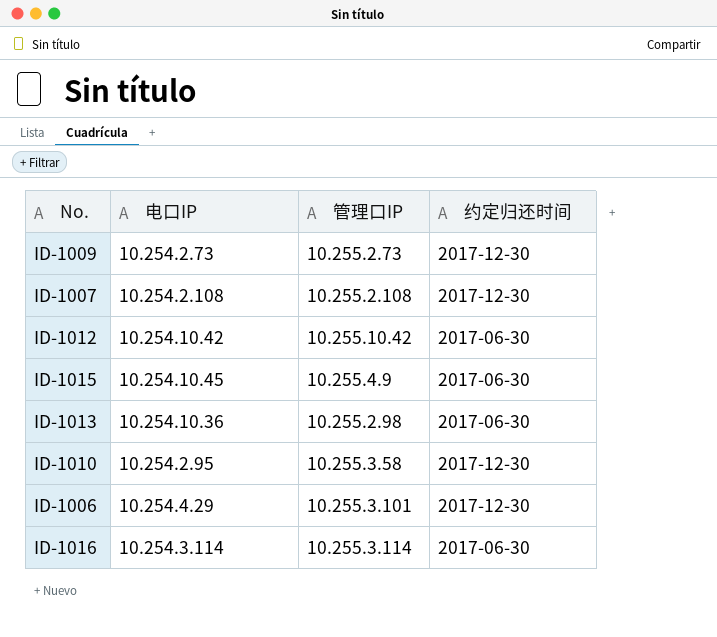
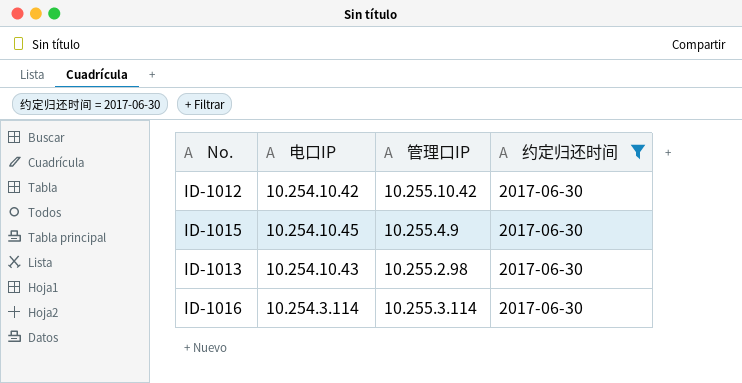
filter: none -> 约定归还时间 = 2017-06-30
ID-1013 | 电口IP: 10.254.10.36 -> 10.254.10.43

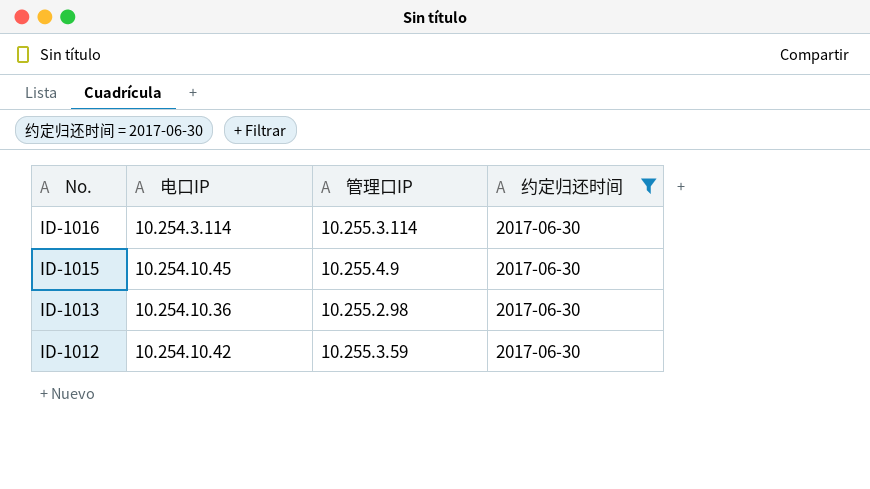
row order: none -> No. descending
ID-1013 | 电口IP: 10.254.10.43 -> 10.254.10.36
ID-1012 | 管理口IP: 10.255.10.42 -> 10.255.3.59

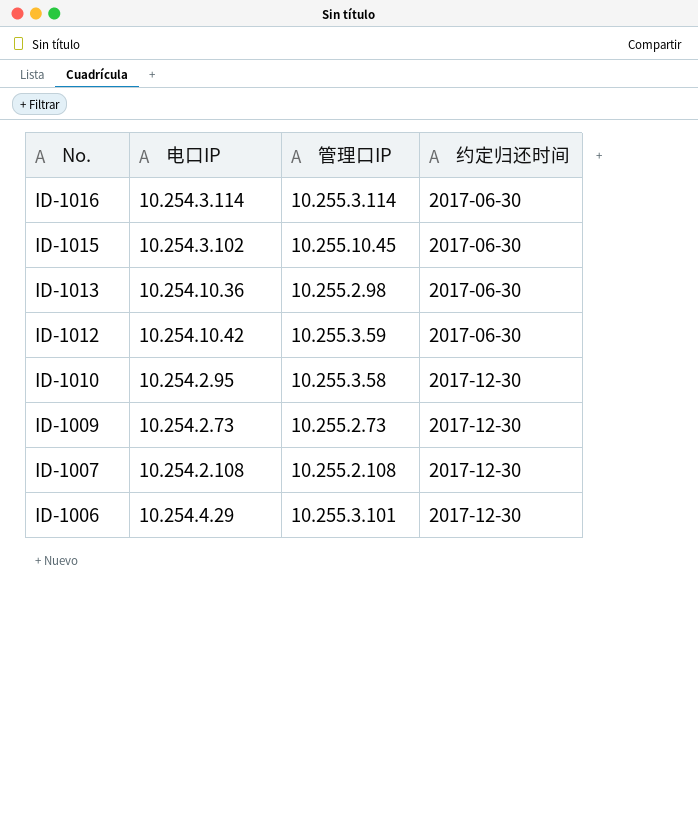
filter: 约定归还时间 = 2017-06-30 -> none
ID-1015 | 电口IP: 10.254.10.45 -> 10.254.3.102
ID-1015 | 管理口IP: 10.255.4.9 -> 10.255.10.45

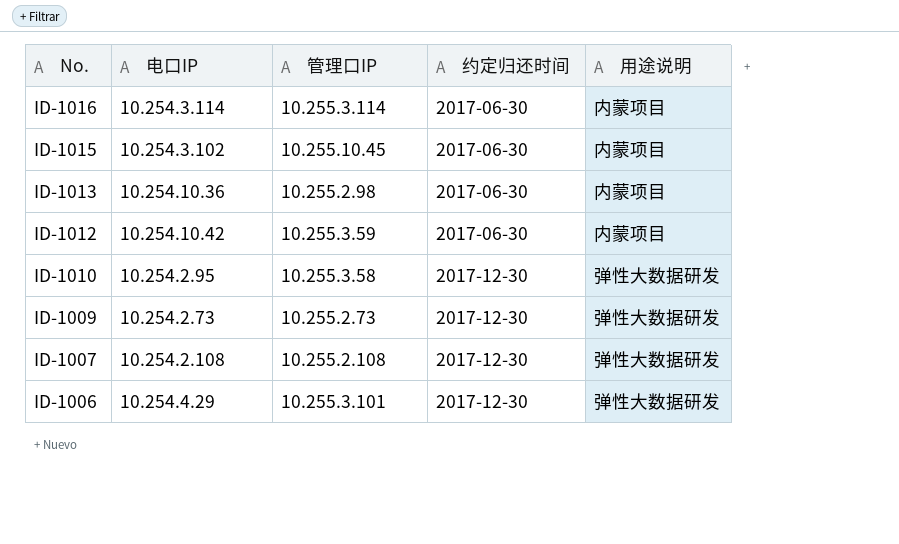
column 用途说明 | position: none -> 5

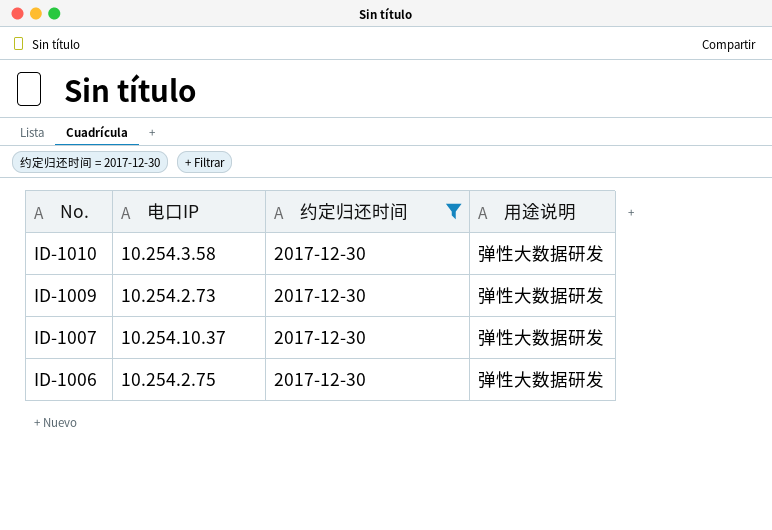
filter: none -> 约定归还时间 = 2017-12-30
column 管理口IP | position: 3 -> none
ID-1010 | 电口IP: 10.254.2.95 -> 10.254.3.58
ID-1007 | 电口IP: 10.254.2.108 -> 10.254.10.37
ID-1006 | 电口IP: 10.254.4.29 -> 10.254.2.75

